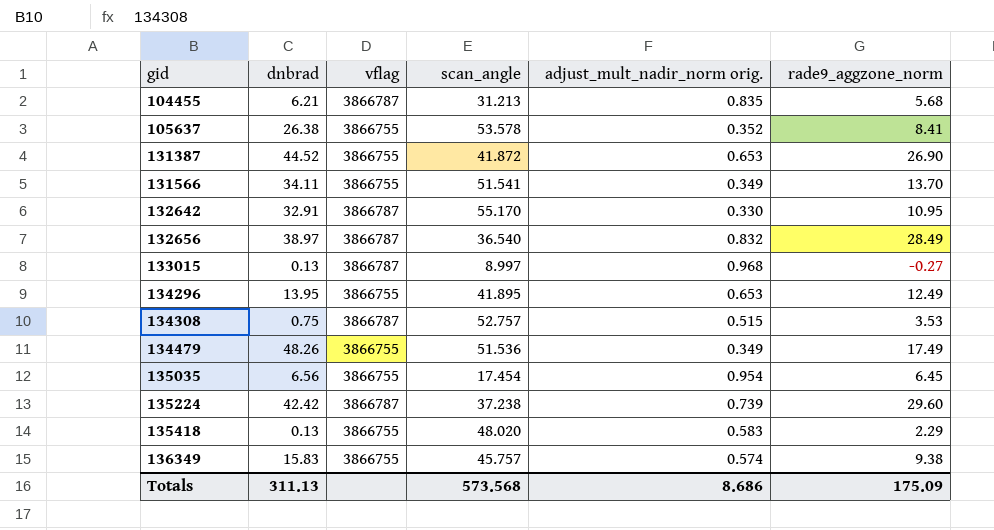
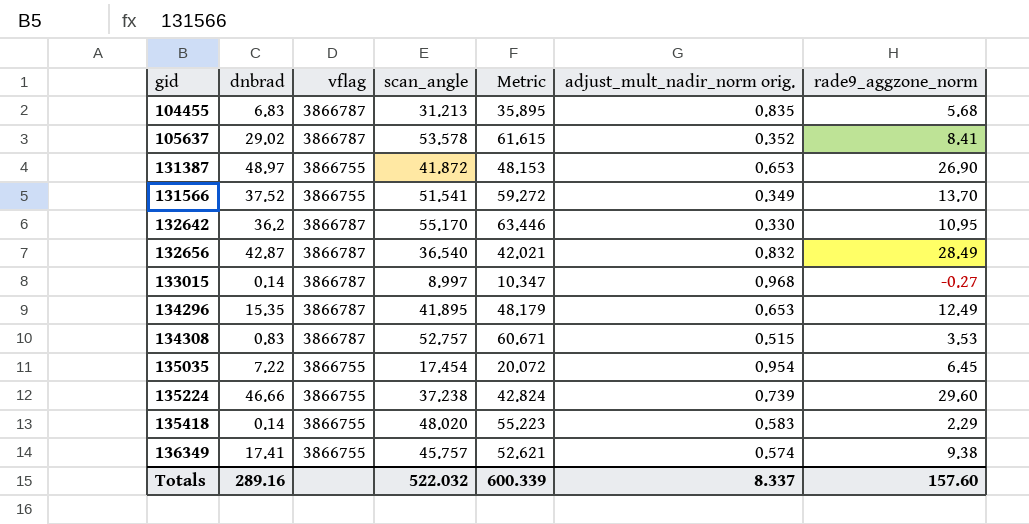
column Metric | formula: none -> [scan_angle] * 1.15
row 134479: 48.26 | 3866755 | 51.536 | 0.349 | 17.49 -> none
104455 | dnbrad: 6.21 -> 6.83
105637 | dnbrad: 26.38 -> 29.02
105637 | vflag: 3866755 -> 3866787
131387 | dnbrad: 44.52 -> 48.97
131566 | dnbrad: 34.11 -> 37.52
132642 | dnbrad: 32.91 -> 36.2
132656 | dnbrad: 38.97 -> 42.87
133015 | dnbrad: 0.13 -> 0.14
134296 | dnbrad: 13.95 -> 15.35
134296 | vflag: 3866755 -> 3866787
134308 | dnbrad: 0.75 -> 0.83
135035 | dnbrad: 6.56 -> 7.22
135224 | dnbrad: 42.42 -> 46.66
135224 | vflag: 3866787 -> 3866755
135418 | dnbrad: 0.13 -> 0.14
136349 | dnbrad: 15.83 -> 17.41
Totals | dnbrad: 311.13 -> 289.16
Totals | scan_angle: 573.568 -> 522.032
Totals | adjust_mult_nadir_norm orig.: 8.686 -> 8.337
Totals | rade9_aggzone_norm: 175.09 -> 157.60

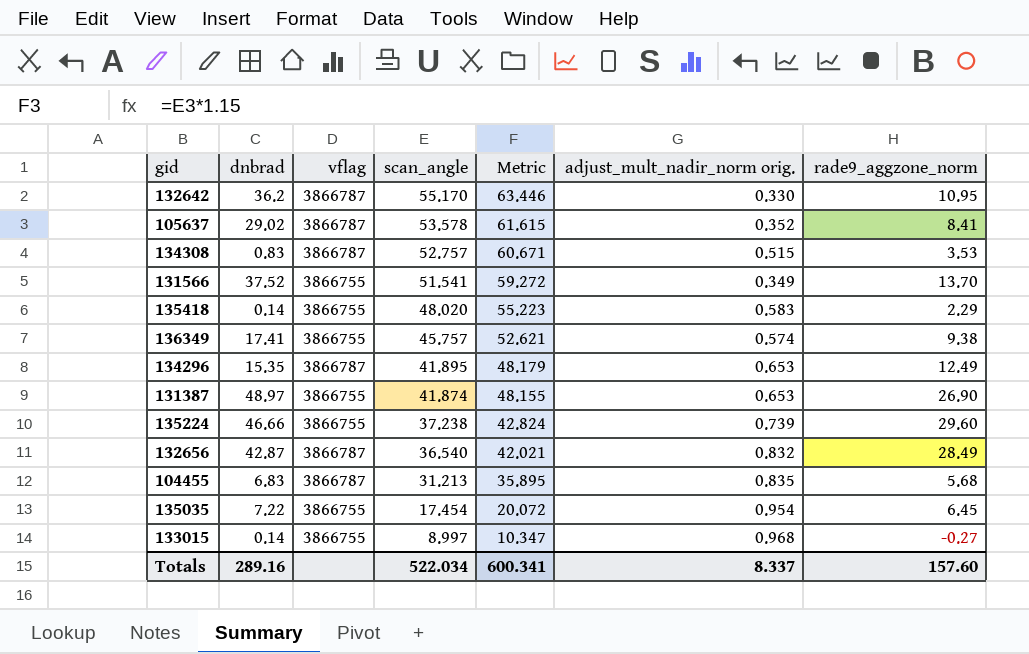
row order: gid ascending -> scan_angle descending
131387 | scan_angle: 41.872 -> 41.874
131387 | Metric: 48.153 -> 48.155
133015 | vflag: 3866787 -> 3866755
Totals | scan_angle: 522.032 -> 522.034
Totals | Metric: 600.339 -> 600.341

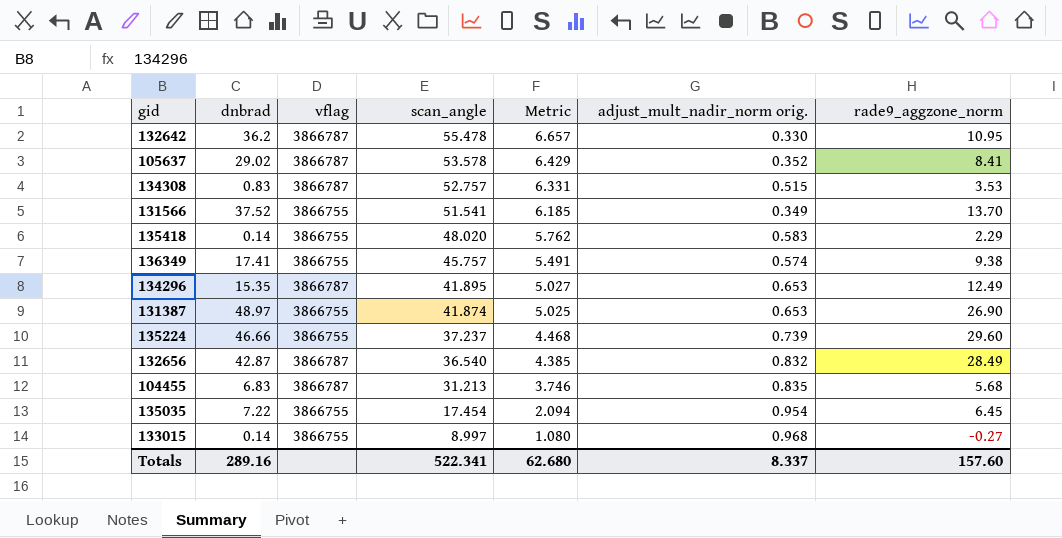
column Metric | formula: [scan_angle] * 1.15 -> [scan_angle] * 0.12
132642 | scan_angle: 55.170 -> 55.478
135224 | scan_angle: 37.238 -> 37.237
Totals | scan_angle: 522.034 -> 522.341
Totals | Metric: 600.341 -> 62.680

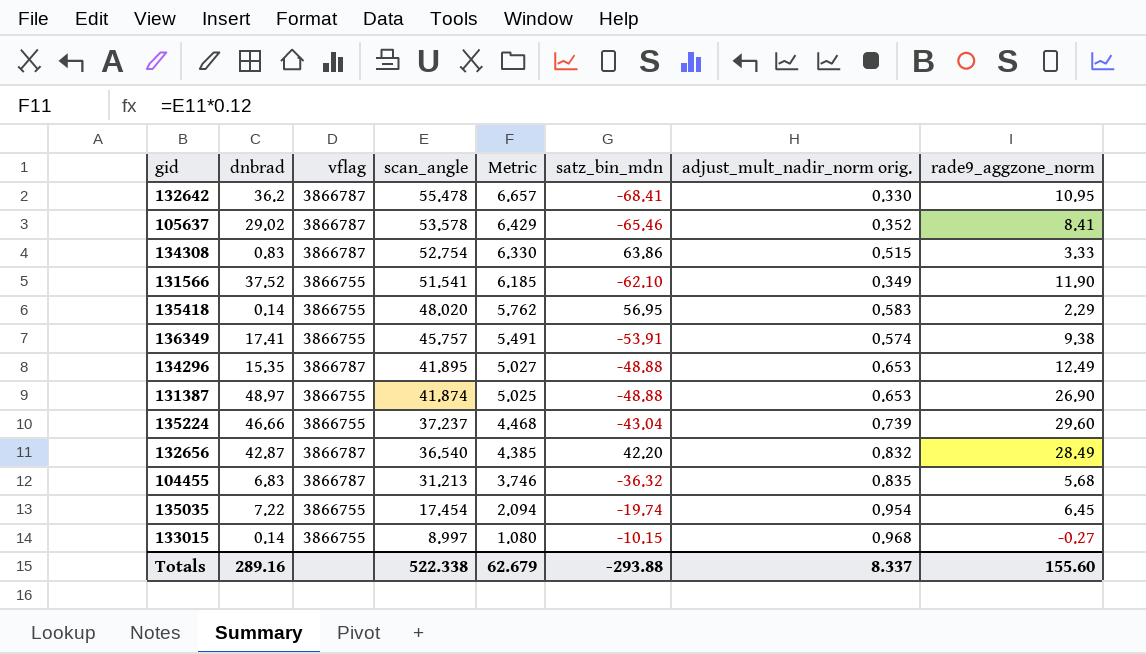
column satz_bin_mdn | position: none -> 6
134308 | scan_angle: 52.757 -> 52.754
134308 | Metric: 6.331 -> 6.330
134308 | rade9_aggzone_norm: 3.53 -> 3.33
131566 | rade9_aggzone_norm: 13.70 -> 11.90
Totals | scan_angle: 522.341 -> 522.338
Totals | Metric: 62.680 -> 62.679
Totals | rade9_aggzone_norm: 157.60 -> 155.60

